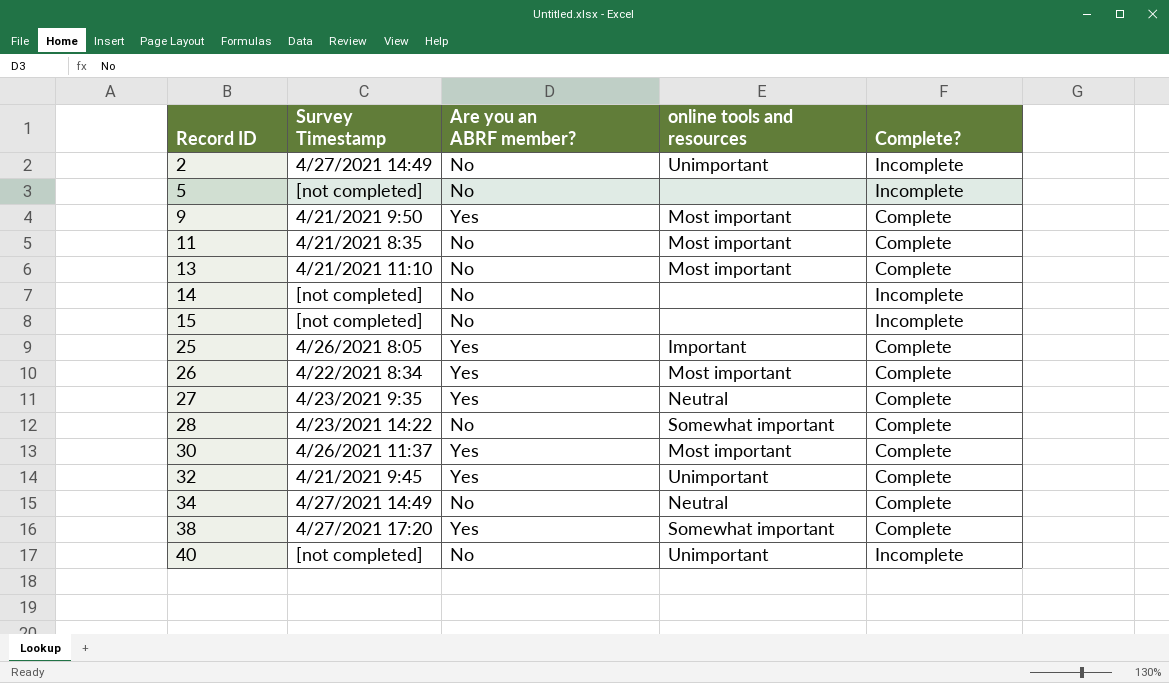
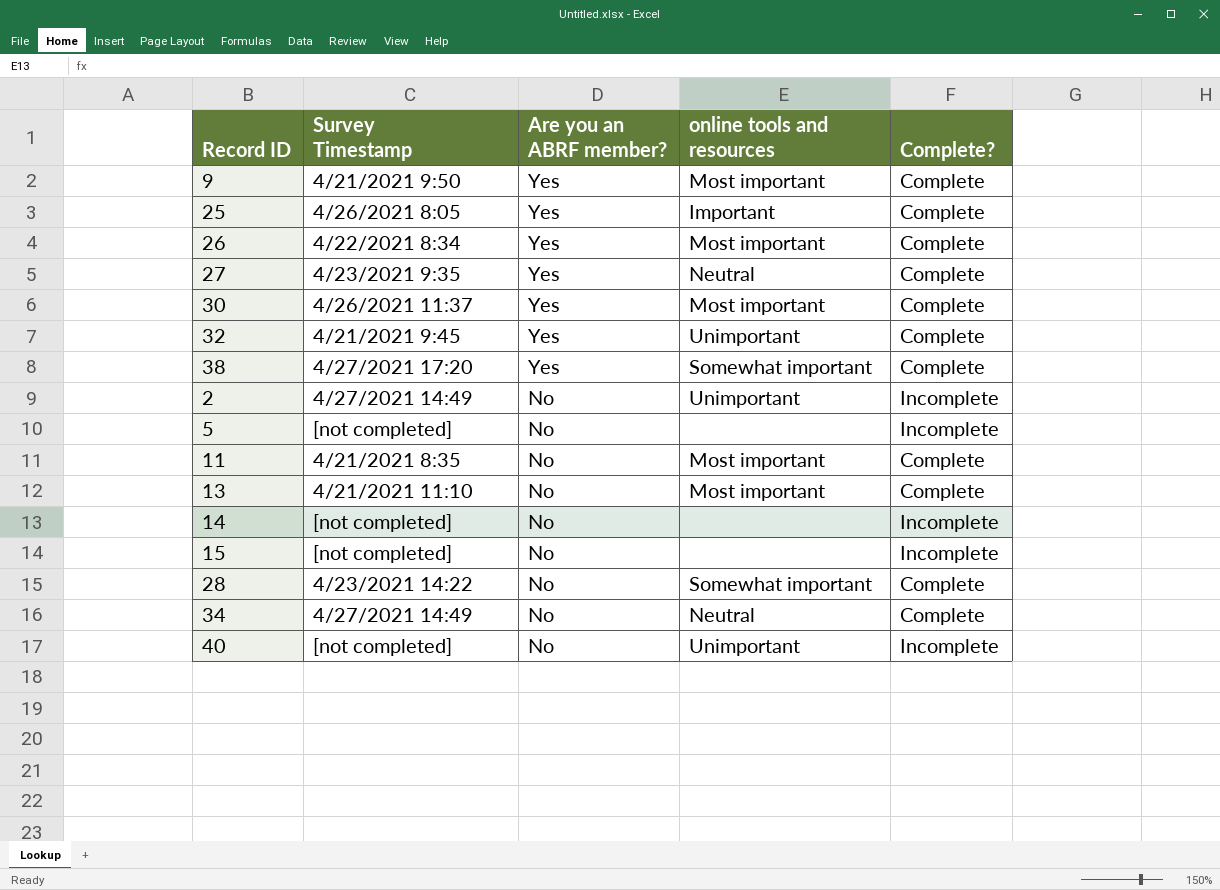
row order: Record ID ascending -> Are you an ABRF member? descending

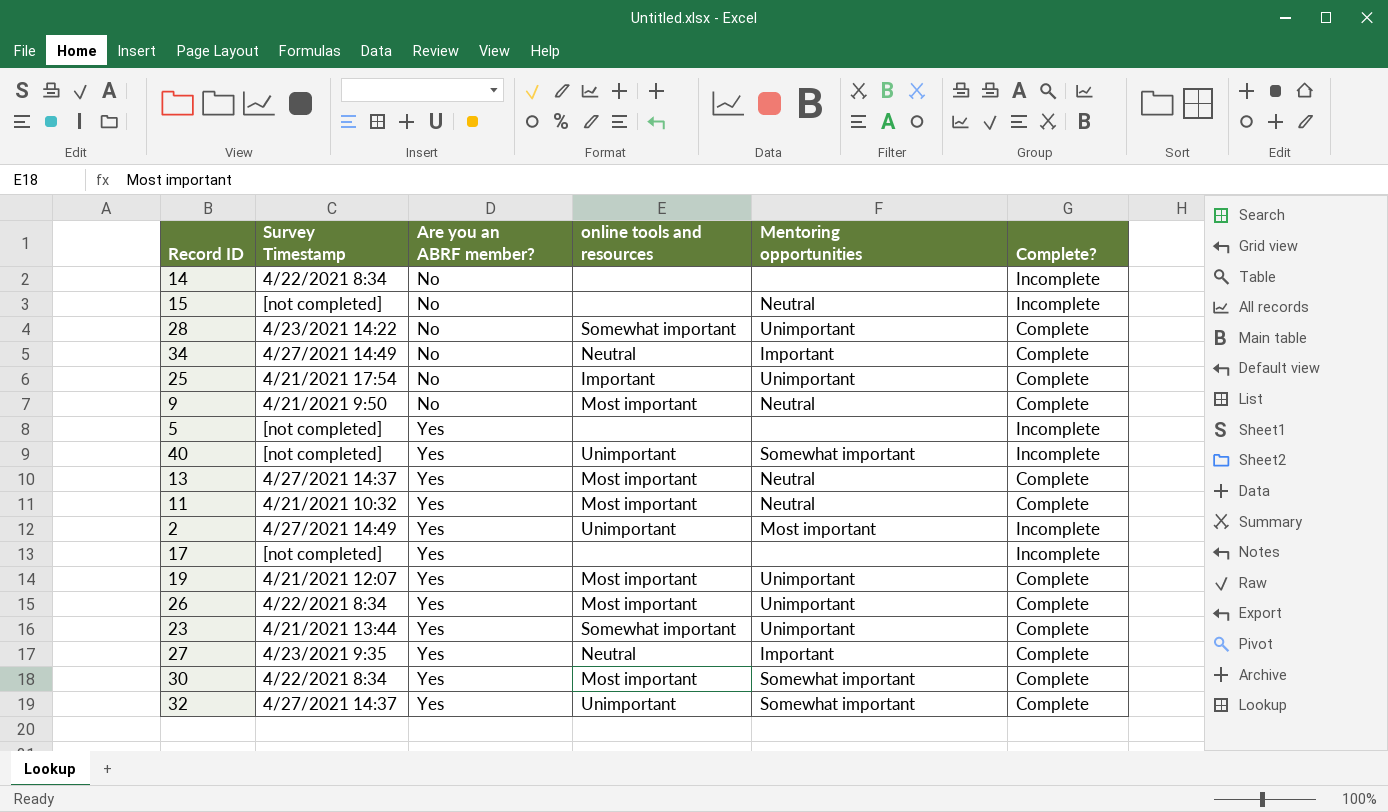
row order: Are you an ABRF member? descending -> Are you an ABRF member? ascending
column Mentoring opportunities | position: none -> 5
row 38: 4/27/2021 17:20 | Yes | Somewhat important | Complete -> none
14 | Survey Timestamp: [not completed] -> 4/22/2021 8:34
25 | Survey Timestamp: 4/26/2021 8:05 -> 4/21/2021 17:54
25 | Are you an ABRF member?: Yes -> No
9 | Are you an ABRF member?: Yes -> No
5 | Are you an ABRF member?: No -> Yes
40 | Are you an ABRF member?: No -> Yes
13 | Survey Timestamp: 4/21/2021 11:10 -> 4/27/2021 14:37
13 | Are you an ABRF member?: No -> Yes
11 | Survey Timestamp: 4/21/2021 8:35 -> 4/21/2021 10:32
11 | Are you an ABRF member?: No -> Yes
2 | Are you an ABRF member?: No -> Yes
row 17: none -> [not completed] | Yes | none | none | Incomplete
row 19: none -> 4/21/2021 12:07 | Yes | Most important | Unimportant | Complete
row 23: none -> 4/21/2021 13:44 | Yes | Somewhat important | Unimportant | Complete
30 | Survey Timestamp: 4/26/2021 11:37 -> 4/22/2021 8:34
32 | Survey Timestamp: 4/21/2021 9:45 -> 4/27/2021 14:37

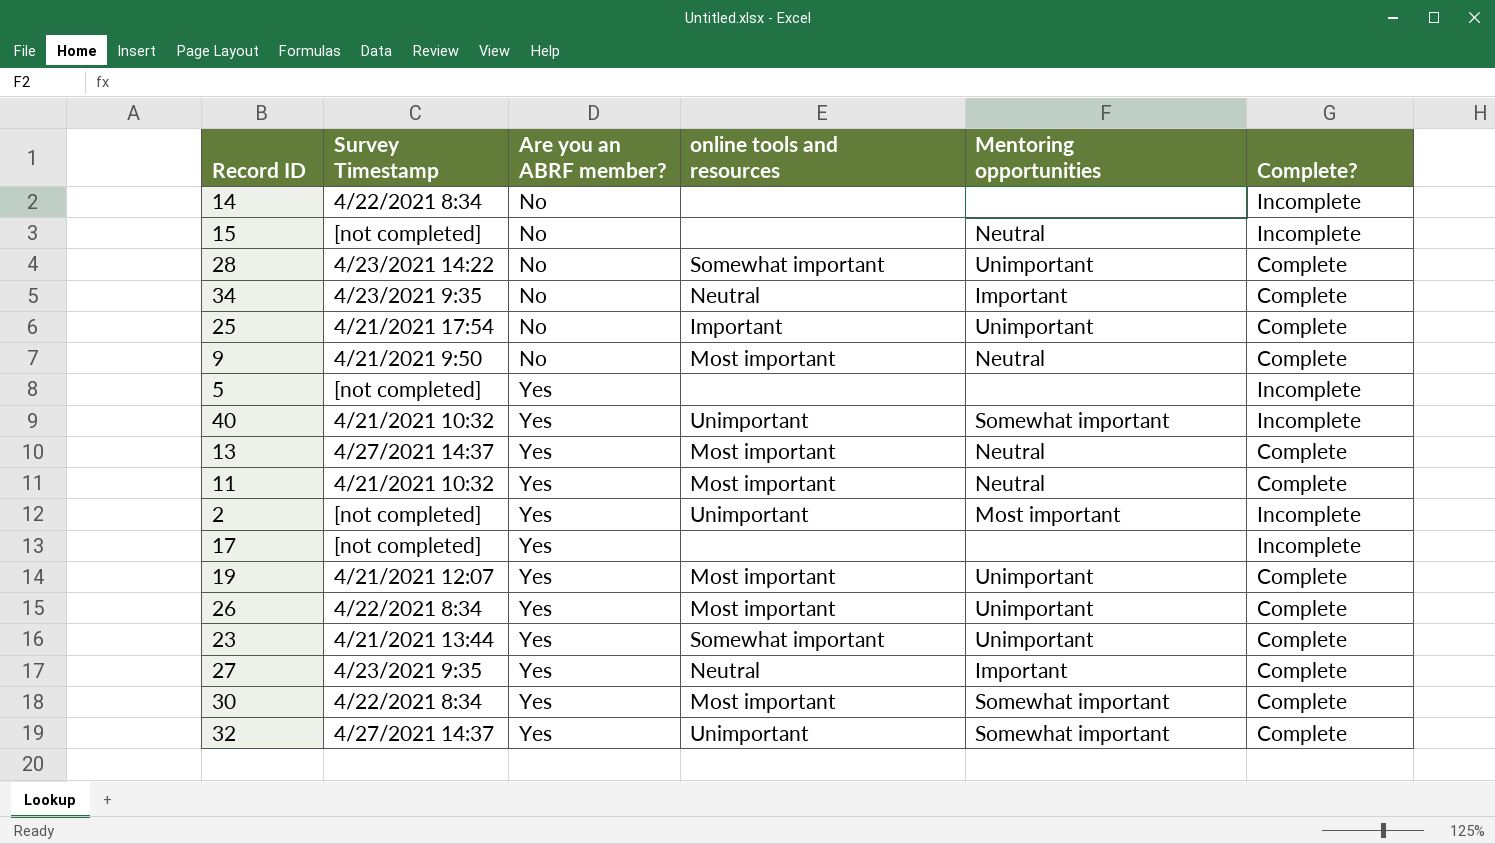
34 | Survey Timestamp: 4/27/2021 14:49 -> 4/23/2021 9:35
40 | Survey Timestamp: [not completed] -> 4/21/2021 10:32
2 | Survey Timestamp: 4/27/2021 14:49 -> [not completed]

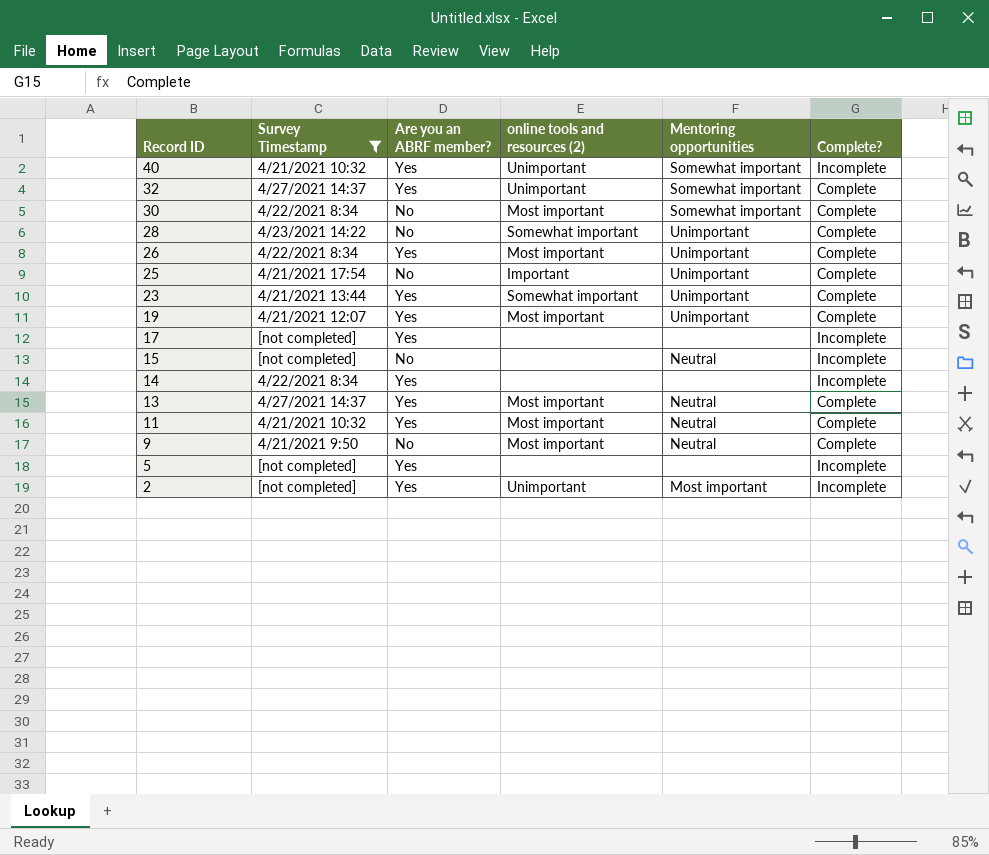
filter: none -> Survey Timestamp != 4/23/2021 9:35
row order: Are you an ABRF member? ascending -> Record ID descending
column name: online tools and resources -> online tools and resources (2)
30 | Are you an ABRF member?: Yes -> No
14 | Are you an ABRF member?: No -> Yes

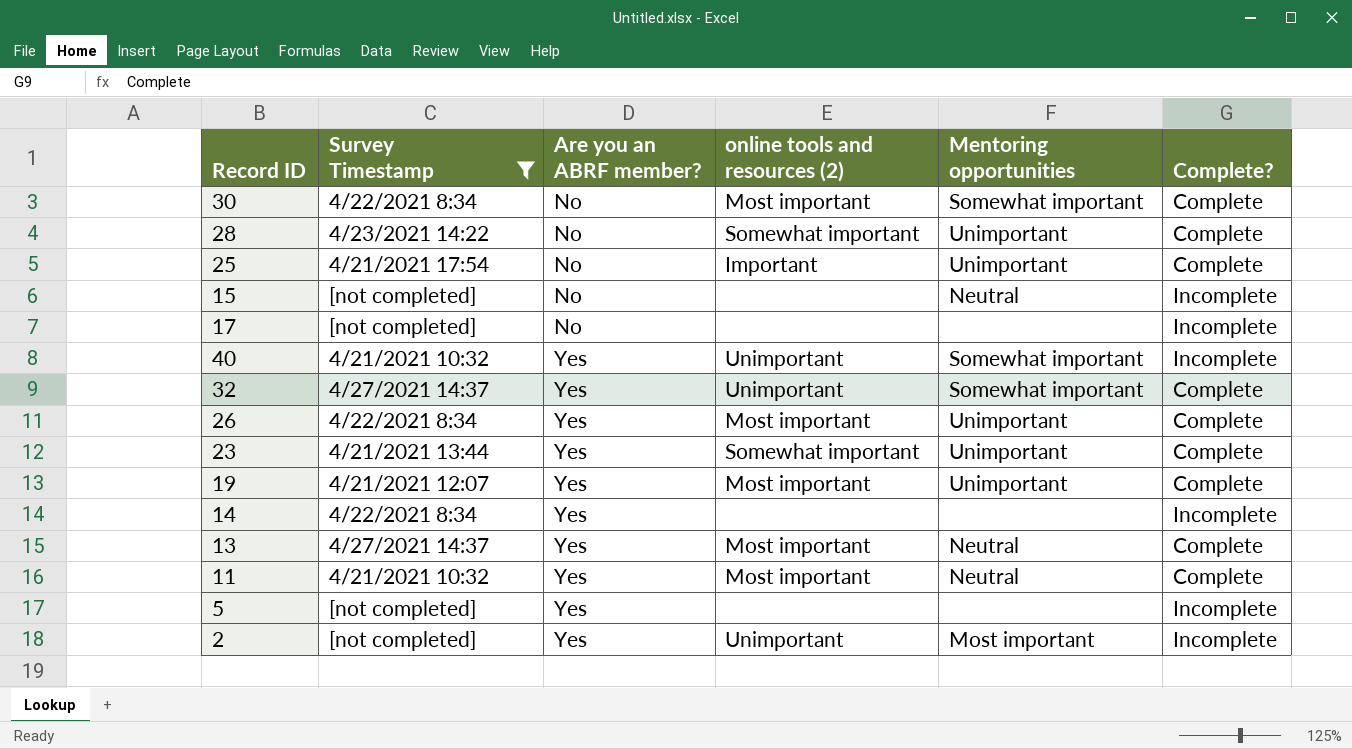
row order: Record ID descending -> Are you an ABRF member? ascending
row 9: 4/21/2021 9:50 | No | Most important | Neutral | Complete -> none
17 | Are you an ABRF member?: Yes -> No

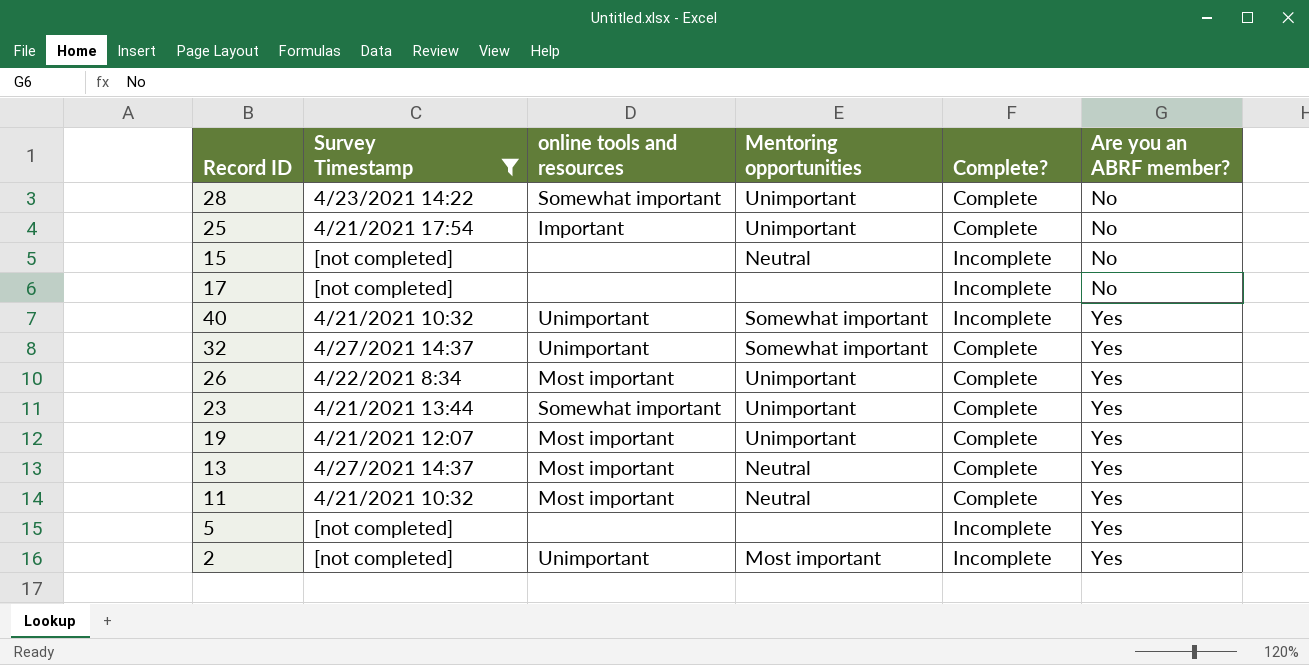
column name: online tools and resources (2) -> online tools and resources
column Are you an ABRF member? | position: 3 -> 6
row 30: 4/22/2021 8:34 | No | Most important | Somewhat important | Complete -> none
row 14: 4/22/2021 8:34 | Yes | none | none | Incomplete -> none

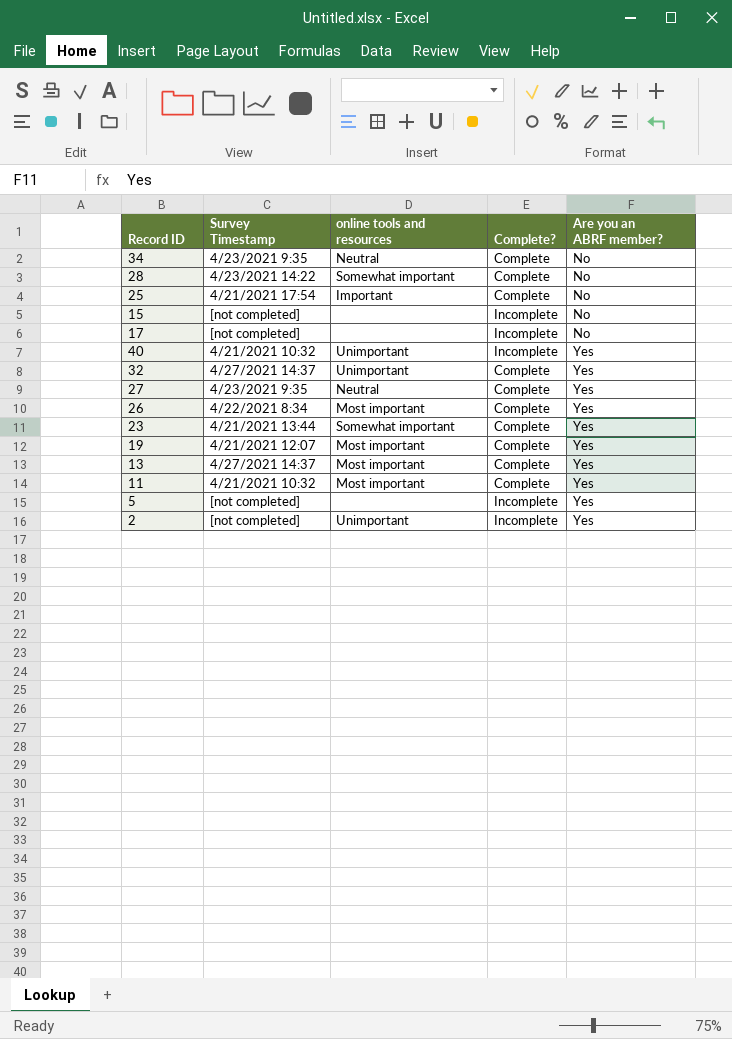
filter: Survey Timestamp != 4/23/2021 9:35 -> none
column Mentoring opportunities | position: 4 -> none

